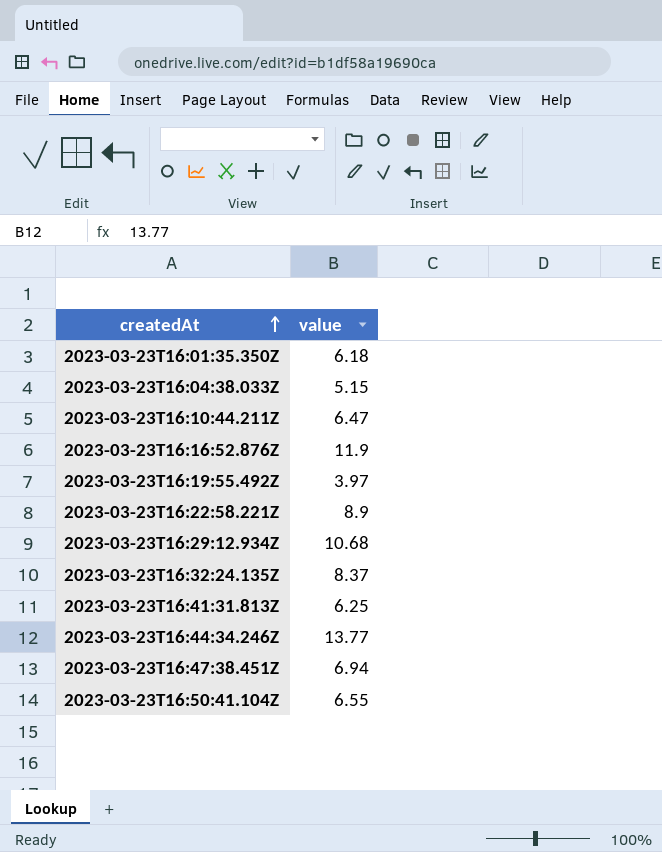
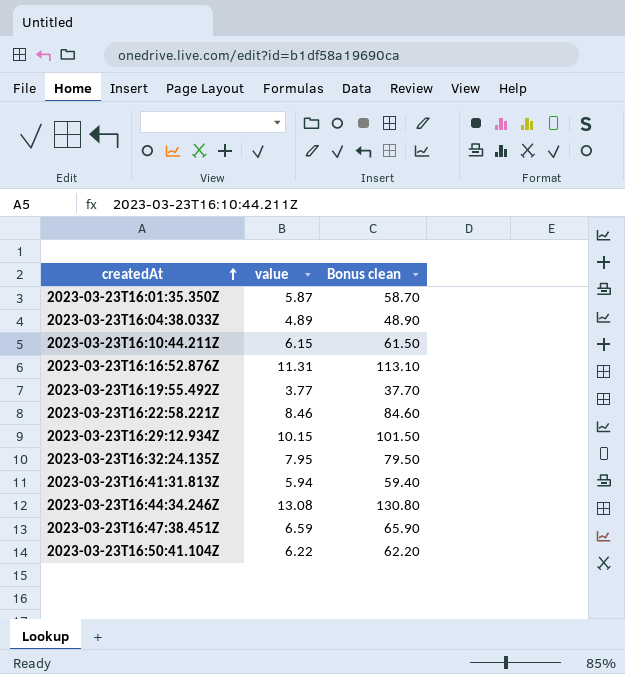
column Bonus clean | formula: none -> [value] * 10
2023-03-23T16:01:35.350Z | value: 6.18 -> 5.87
2023-03-23T16:04:38.033Z | value: 5.15 -> 4.89
2023-03-23T16:10:44.211Z | value: 6.47 -> 6.15
2023-03-23T16:16:52.876Z | value: 11.9 -> 11.31
2023-03-23T16:19:55.492Z | value: 3.97 -> 3.77
2023-03-23T16:22:58.221Z | value: 8.9 -> 8.46
2023-03-23T16:29:12.934Z | value: 10.68 -> 10.15
2023-03-23T16:32:24.135Z | value: 8.37 -> 7.95
2023-03-23T16:41:31.813Z | value: 6.25 -> 5.94
2023-03-23T16:44:34.246Z | value: 13.77 -> 13.08
2023-03-23T16:47:38.451Z | value: 6.94 -> 6.59
2023-03-23T16:50:41.104Z | value: 6.55 -> 6.22

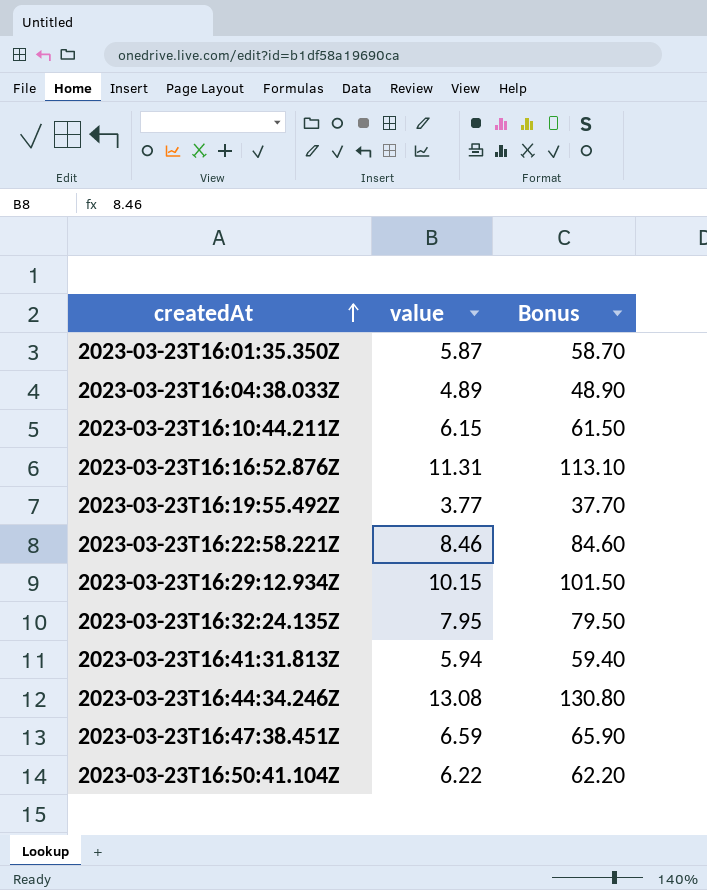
column name: Bonus clean -> Bonus

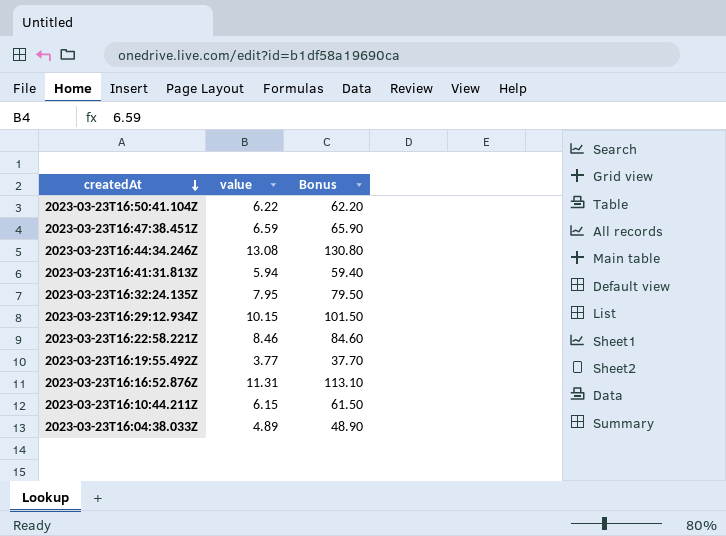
row order: createdAt ascending -> createdAt descending
row 2023-03-23T16:01:35.350Z: 5.87 | 58.70 -> none

